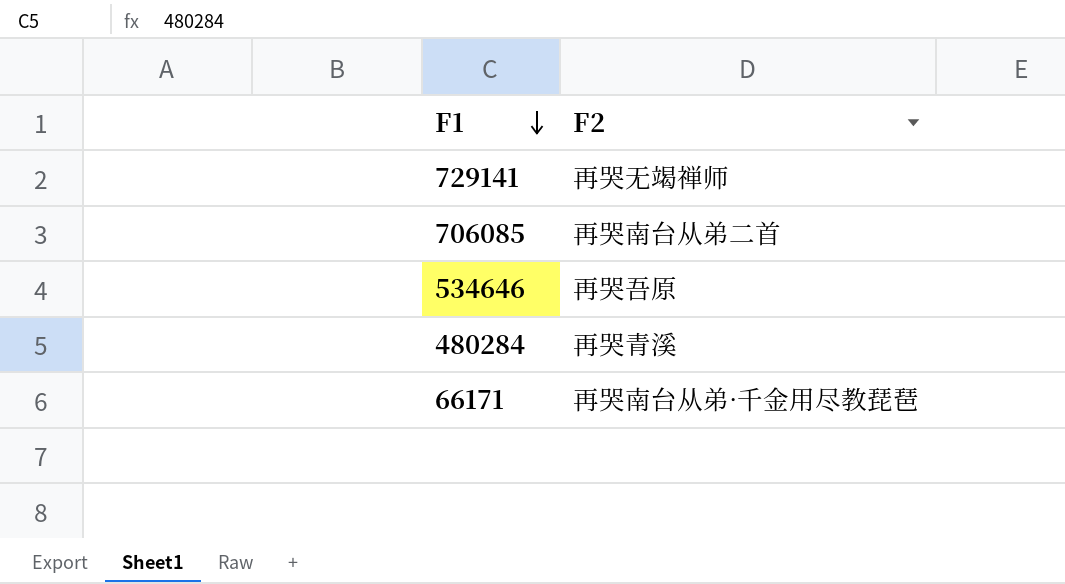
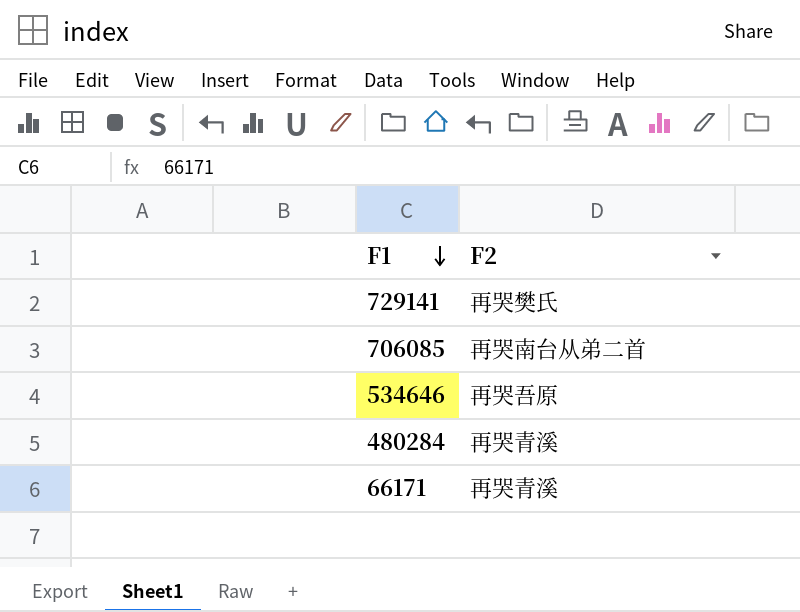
729141 | F2: 再哭无竭禅师 -> 再哭樊氏
66171 | F2: 再哭南台从弟·千金用尽教琵琶 -> 再哭青溪

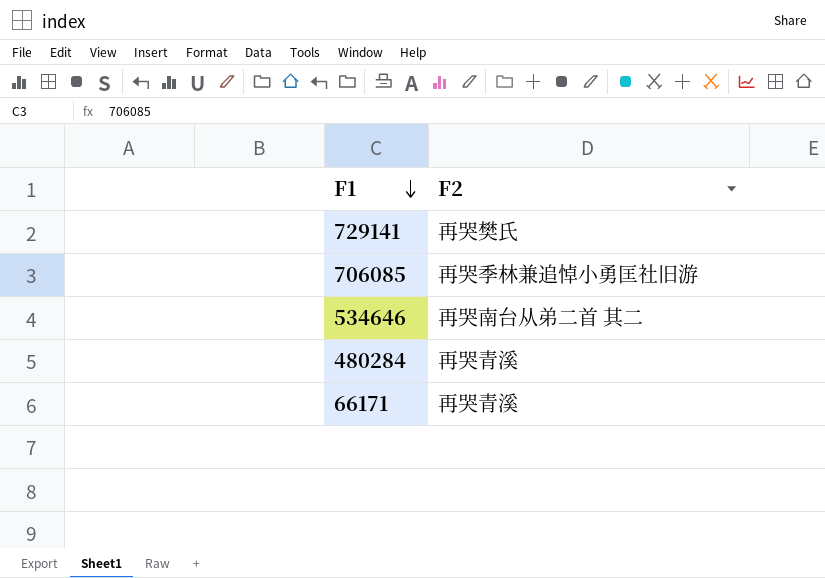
706085 | F2: 再哭南台从弟二首 -> 再哭季林兼追悼小勇匡社旧游
534646 | F2: 再哭吾原 -> 再哭南台从弟二首 其二

